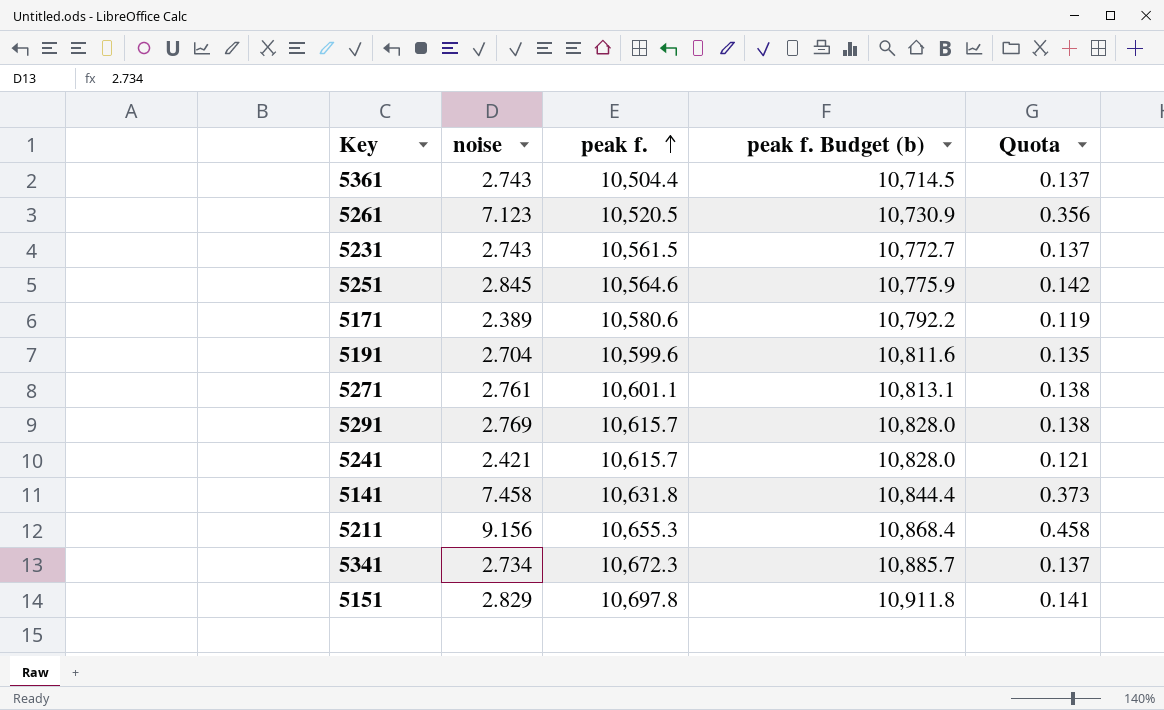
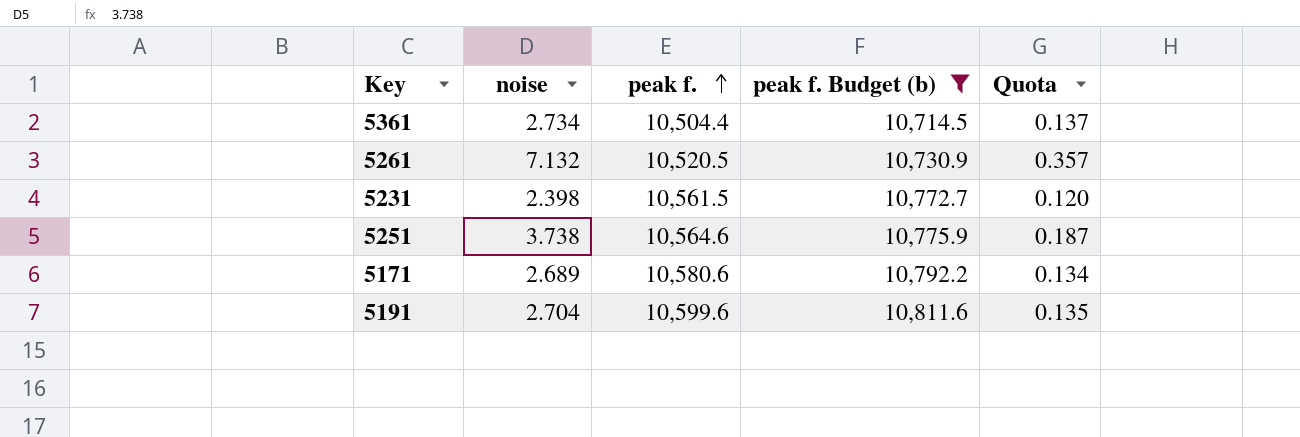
filter: none -> peak f. Budget (b) <= 10,811.6
5361 | noise: 2.743 -> 2.734
5261 | noise: 7.123 -> 7.132
5261 | Quota: 0.356 -> 0.357
5231 | noise: 2.743 -> 2.398
5231 | Quota: 0.137 -> 0.120
5251 | noise: 2.845 -> 3.738
5251 | Quota: 0.142 -> 0.187
5171 | noise: 2.389 -> 2.689
5171 | Quota: 0.119 -> 0.134

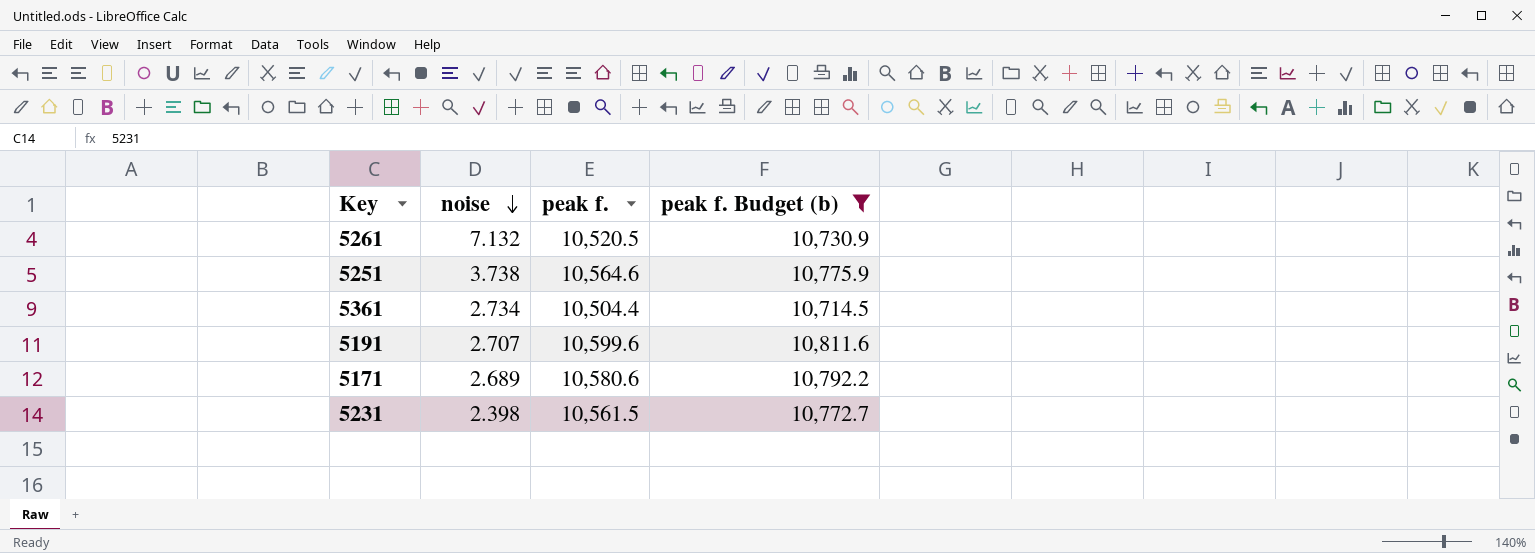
row order: peak f. ascending -> noise descending
column Quota | formula: [noise] * 0.05 -> none
5191 | noise: 2.704 -> 2.707

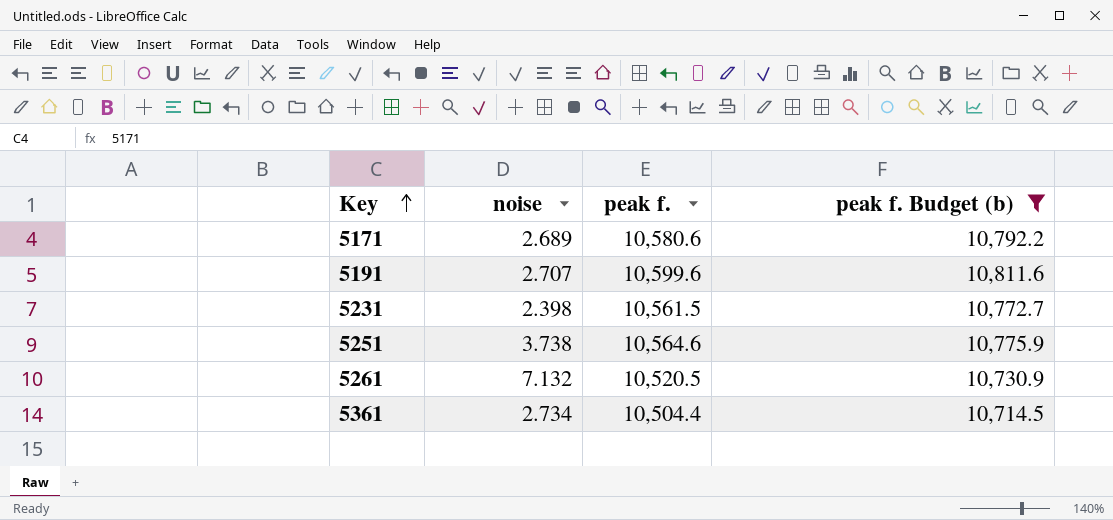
row order: noise descending -> Key ascending

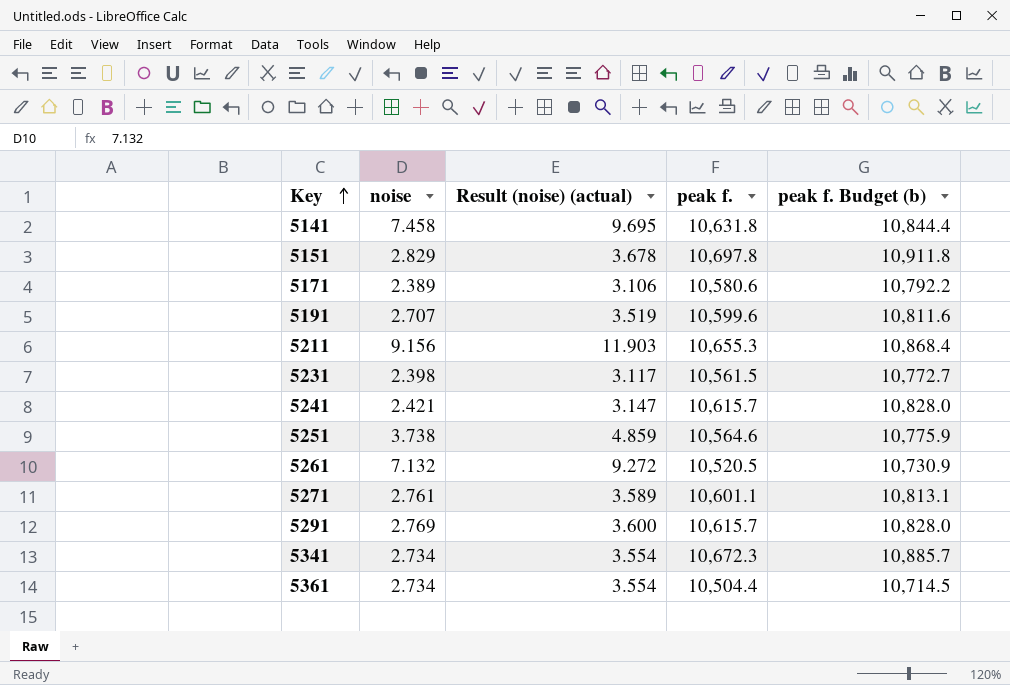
filter: peak f. Budget (b) <= 10,811.6 -> none
column Result (noise) (actual) | formula: none -> [noise] * 1.3
5171 | noise: 2.689 -> 2.389

